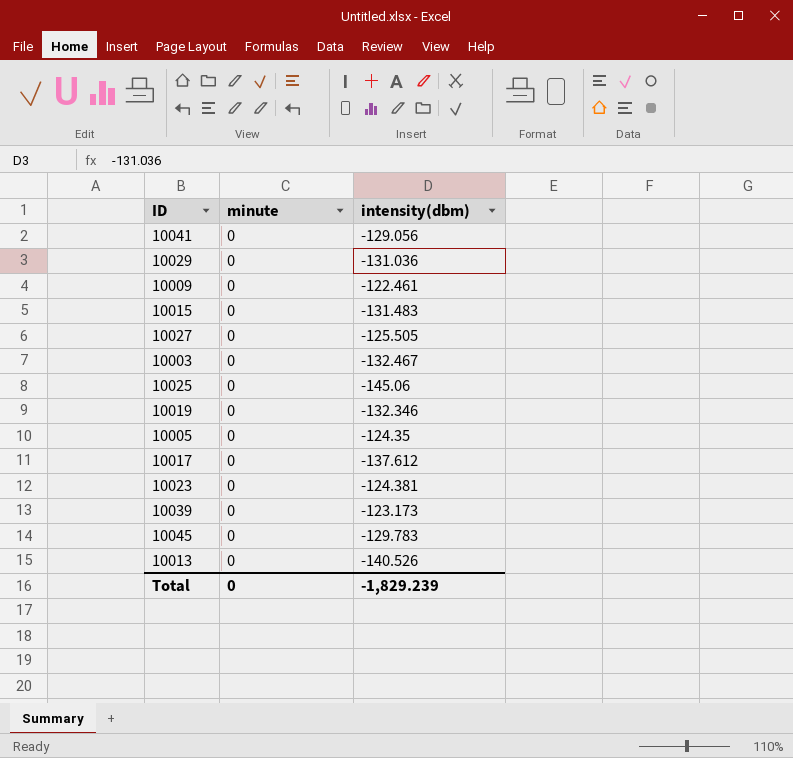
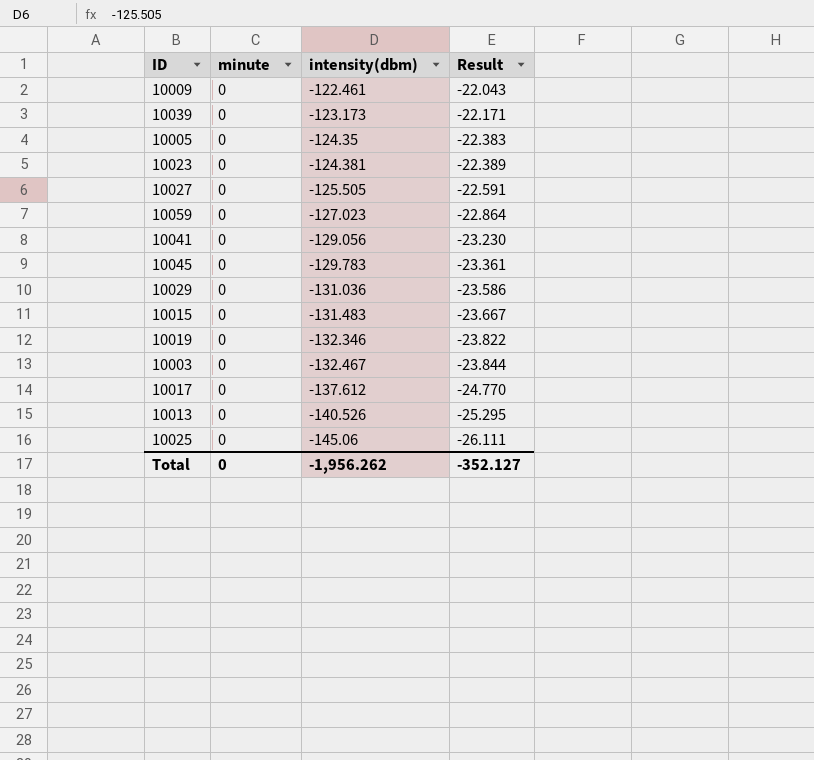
row order: none -> intensity(dbm) descending
column Result | formula: none -> [intensity(dbm)] * 0.18
row 10059: none -> 0 | -127.023 | -22.864
Total | intensity(dbm): -1,829.239 -> -1,956.262

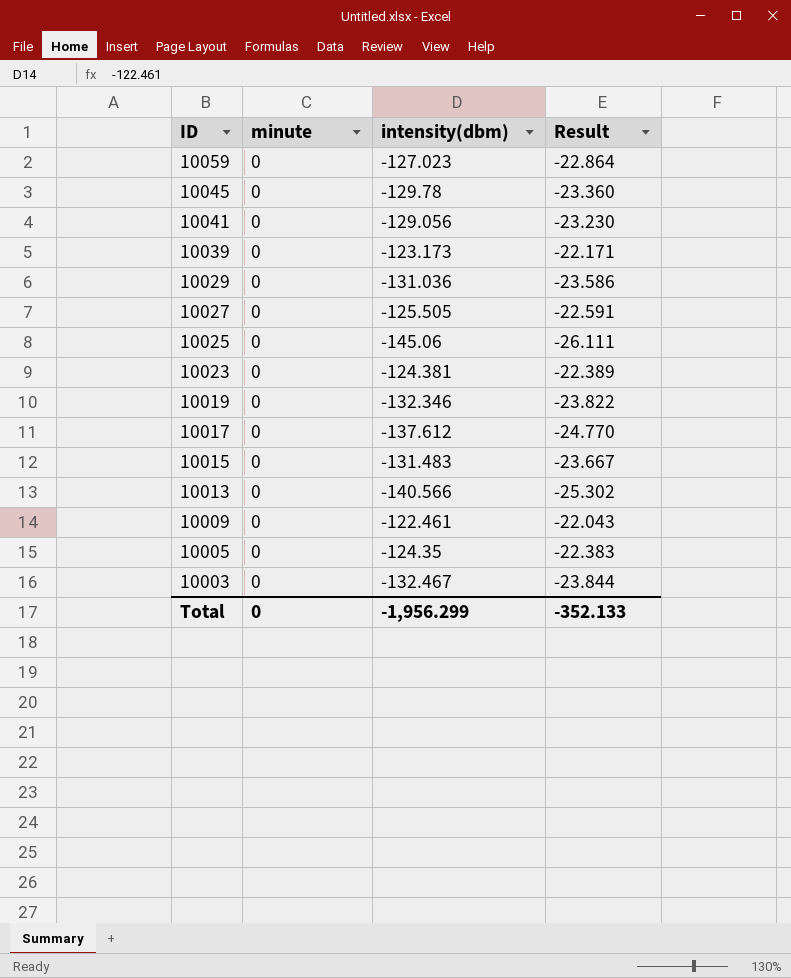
row order: intensity(dbm) descending -> ID descending
10045 | intensity(dbm): -129.783 -> -129.78
10045 | Result: -23.361 -> -23.360
10013 | intensity(dbm): -140.526 -> -140.566
10013 | Result: -25.295 -> -25.302
Total | intensity(dbm): -1,956.262 -> -1,956.299
Total | Result: -352.127 -> -352.133

